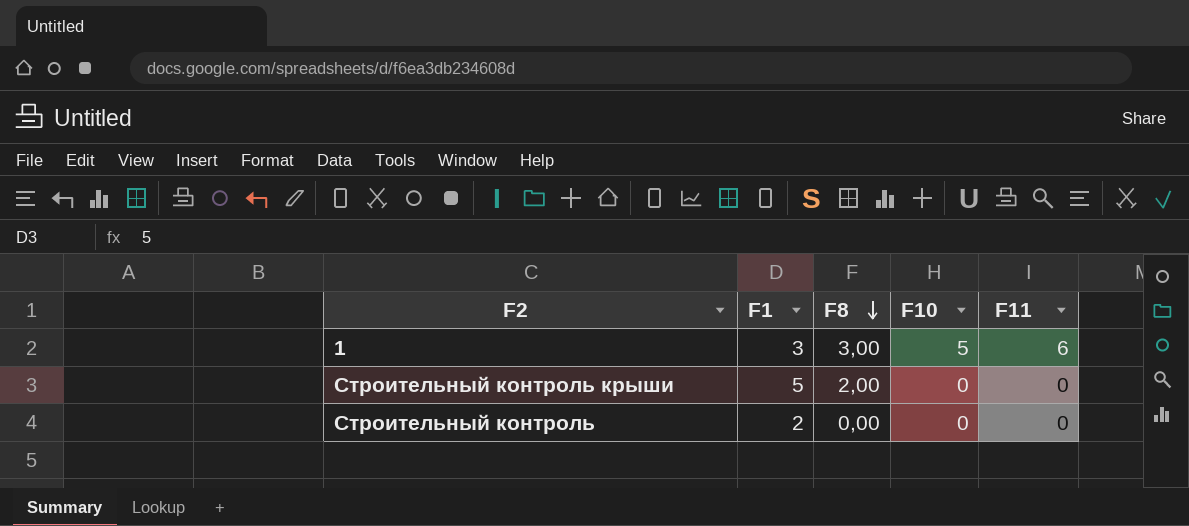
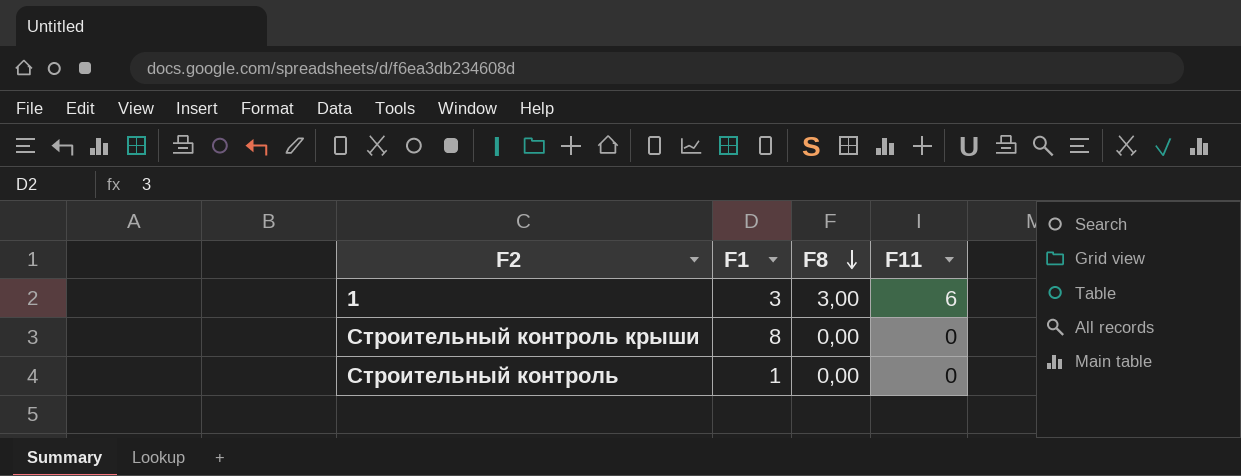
column F10 | position: 4 -> none
Строительный контроль крыши | F1: 5 -> 8
Строительный контроль крыши | F8: 2,00 -> 0,00
Строительный контроль | F1: 2 -> 1

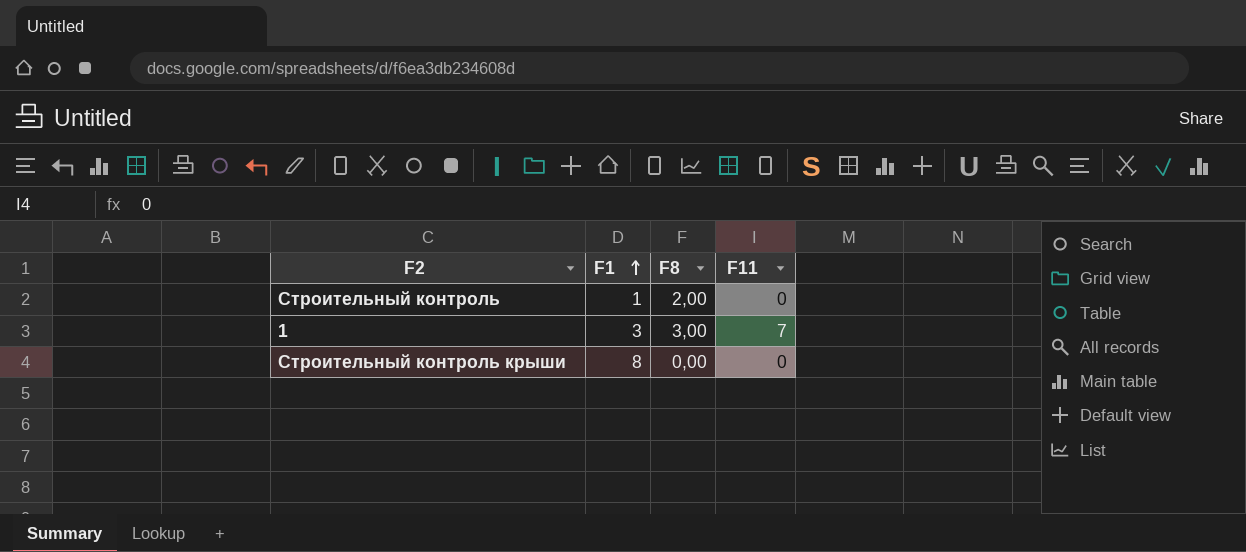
row order: F8 descending -> F1 ascending
Строительный контроль | F8: 0,00 -> 2,00
1 | F11: 6 -> 7

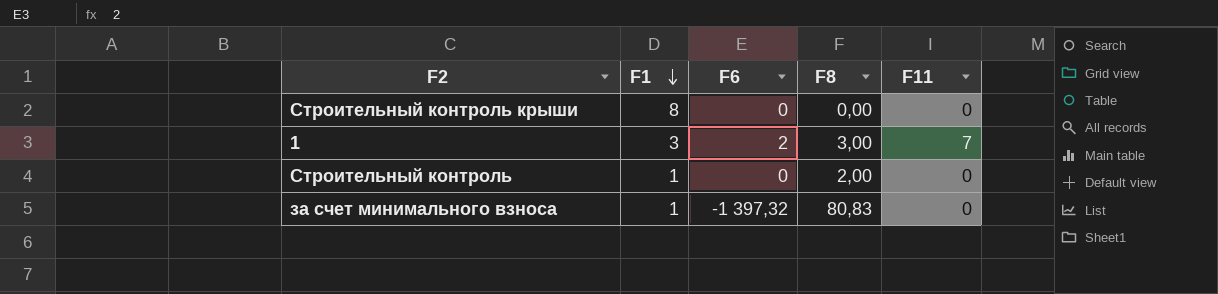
row order: F1 ascending -> F1 descending
column F6 | position: none -> 3
row за счет минимального взноса: none -> 1 | -1 397,32 | 80,83 | 0

